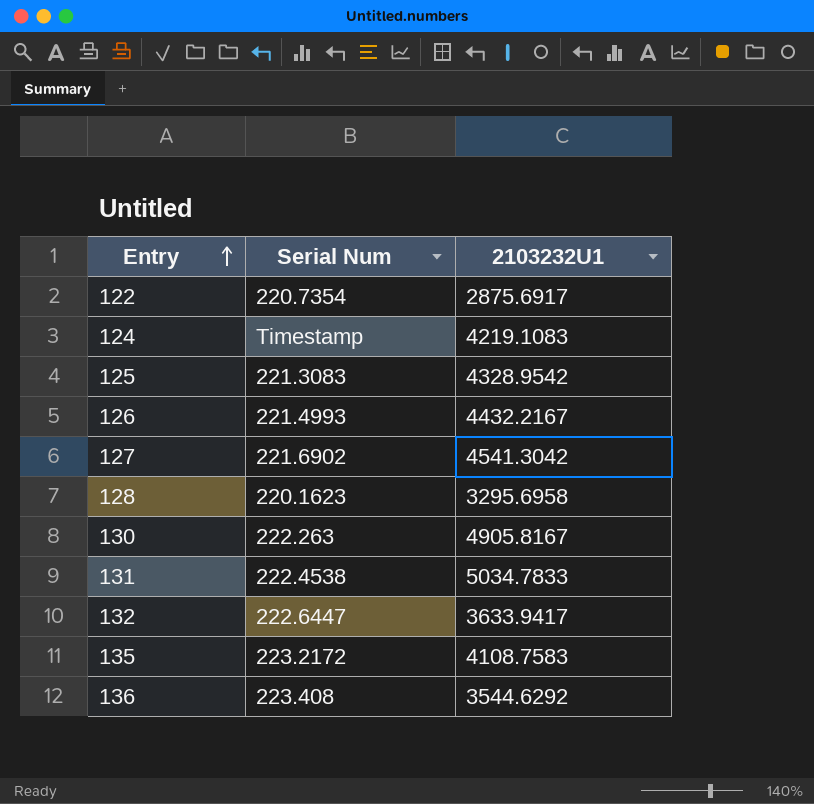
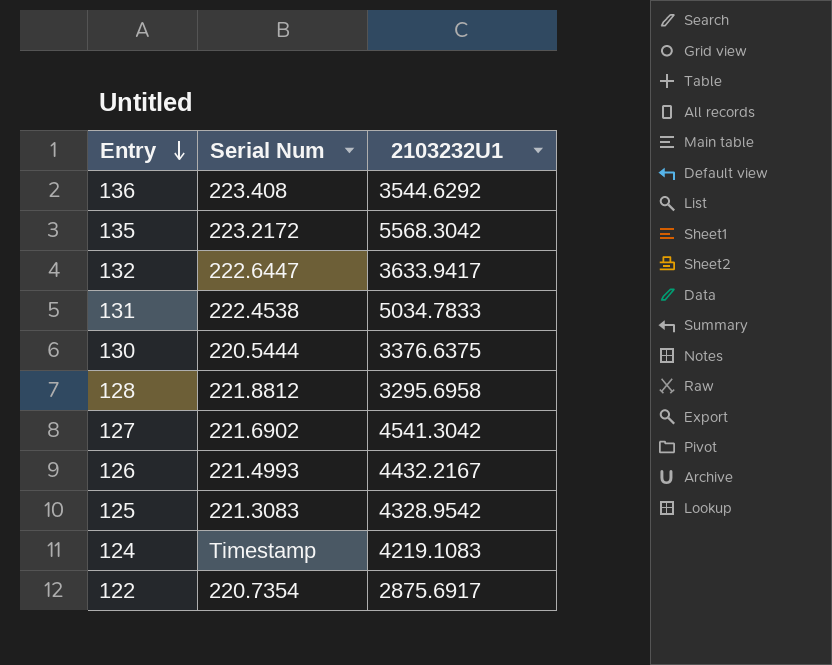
row order: Entry ascending -> Entry descending
135 | 2103232U1: 4108.7583 -> 5568.3042
130 | Serial Num: 222.263 -> 220.5444
130 | 2103232U1: 4905.8167 -> 3376.6375
128 | Serial Num: 220.1623 -> 221.8812

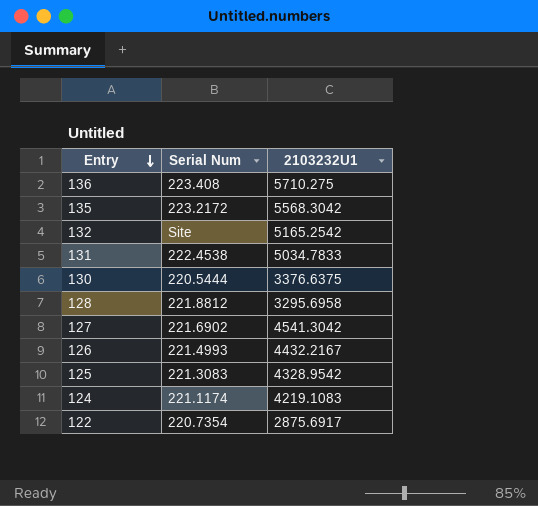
136 | 2103232U1: 3544.6292 -> 5710.275
132 | Serial Num: 222.6447 -> Site
132 | 2103232U1: 3633.9417 -> 5165.2542
124 | Serial Num: Timestamp -> 221.1174

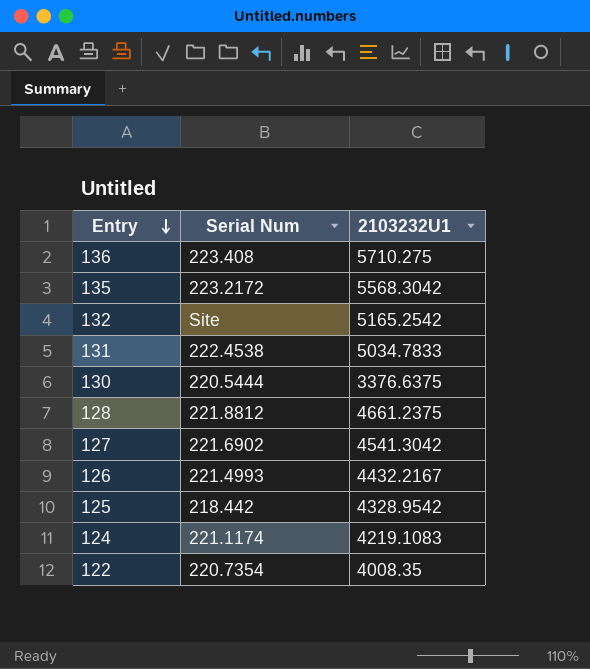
128 | 2103232U1: 3295.6958 -> 4661.2375
125 | Serial Num: 221.3083 -> 218.442
122 | 2103232U1: 2875.6917 -> 4008.35

